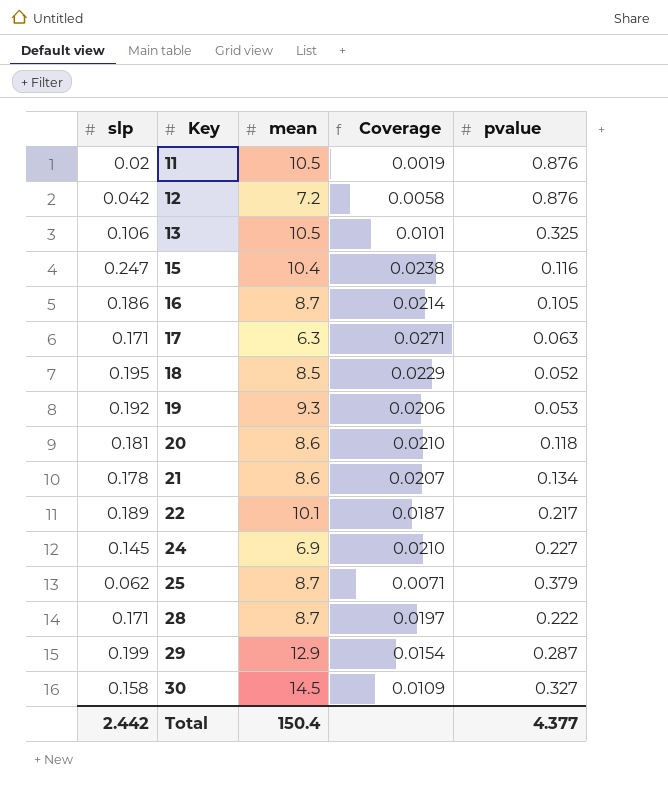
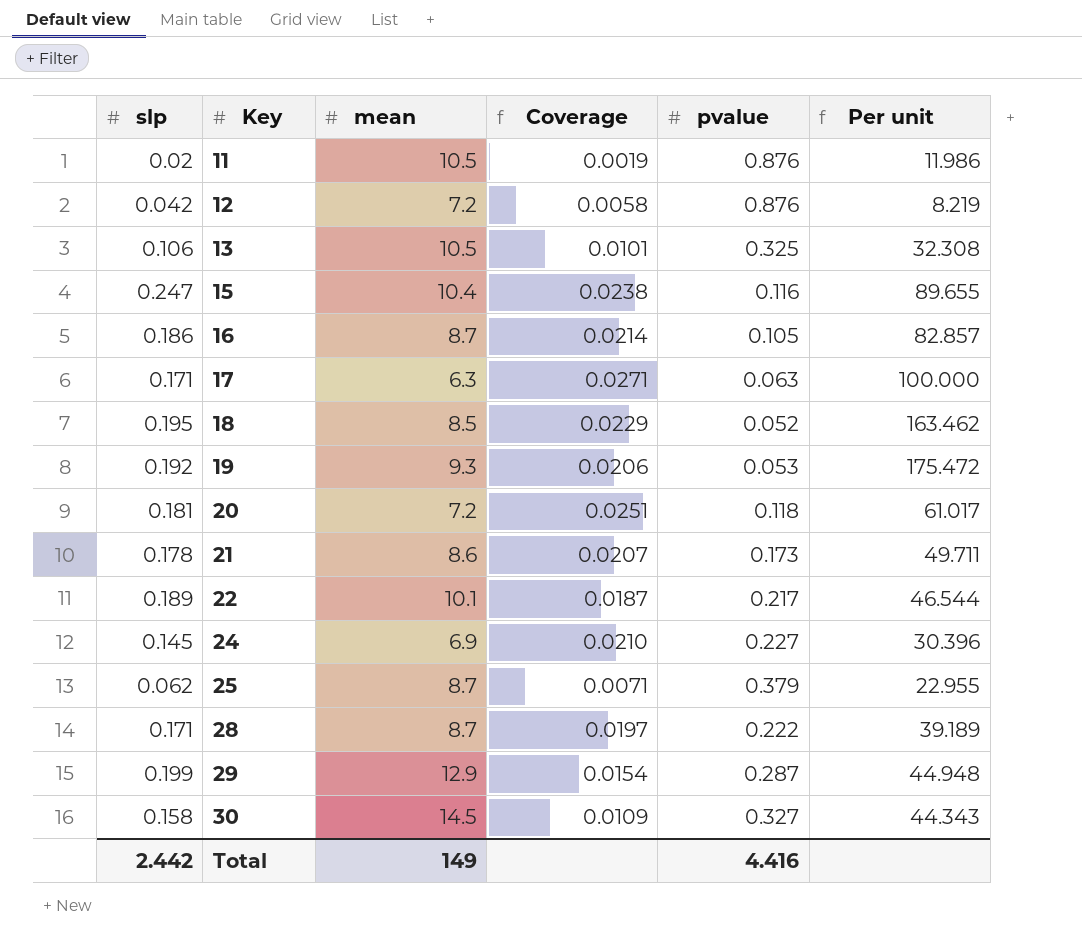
column Per unit | formula: none -> [mean] / [pvalue]
20 | mean: 8.6 -> 7.2
20 | Coverage: 0.0210 -> 0.0251
21 | pvalue: 0.134 -> 0.173
Total | mean: 150.4 -> 149
Total | pvalue: 4.377 -> 4.416

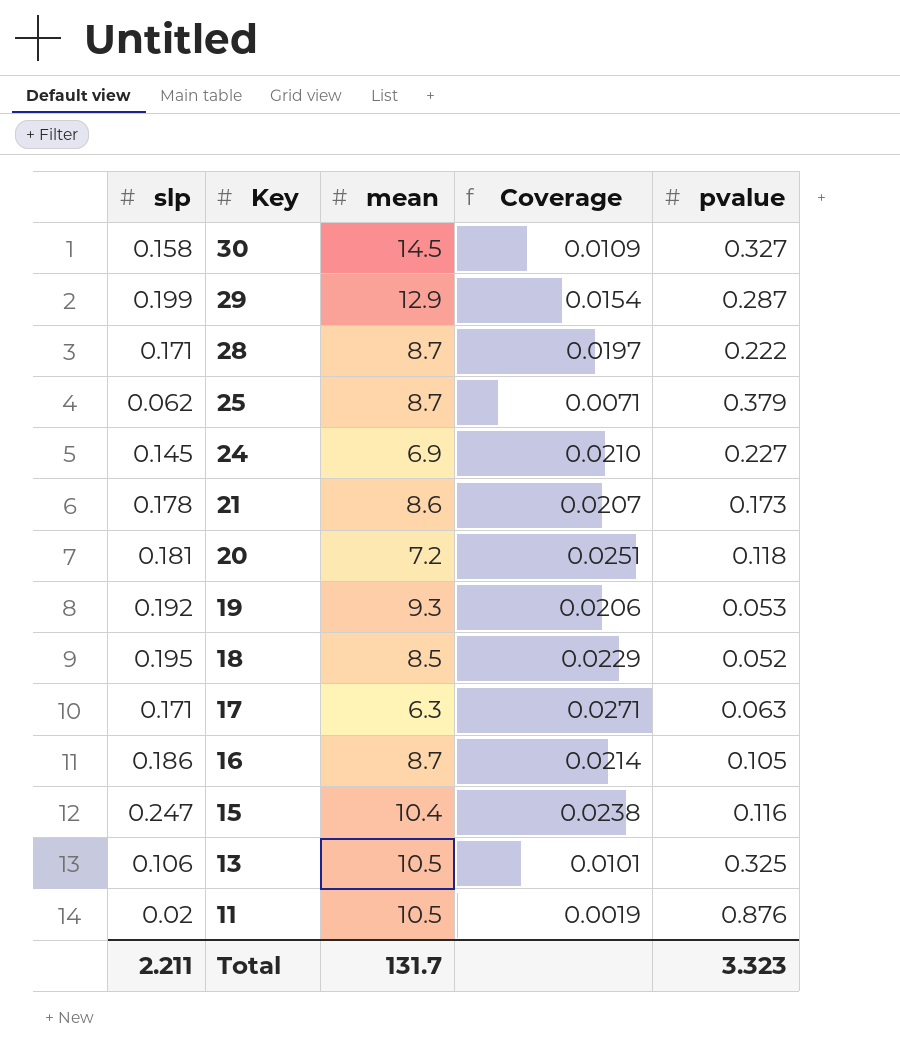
row order: Key ascending -> Key descending
column Per unit | formula: [mean] / [pvalue] -> none
row 12: 0.042 | 7.2 | 0.0058 | 0.876 | 8.219 -> none
row 22: 0.189 | 10.1 | 0.0187 | 0.217 | 46.544 -> none
Total | slp: 2.442 -> 2.211
Total | mean: 149 -> 131.7
Total | pvalue: 4.416 -> 3.323

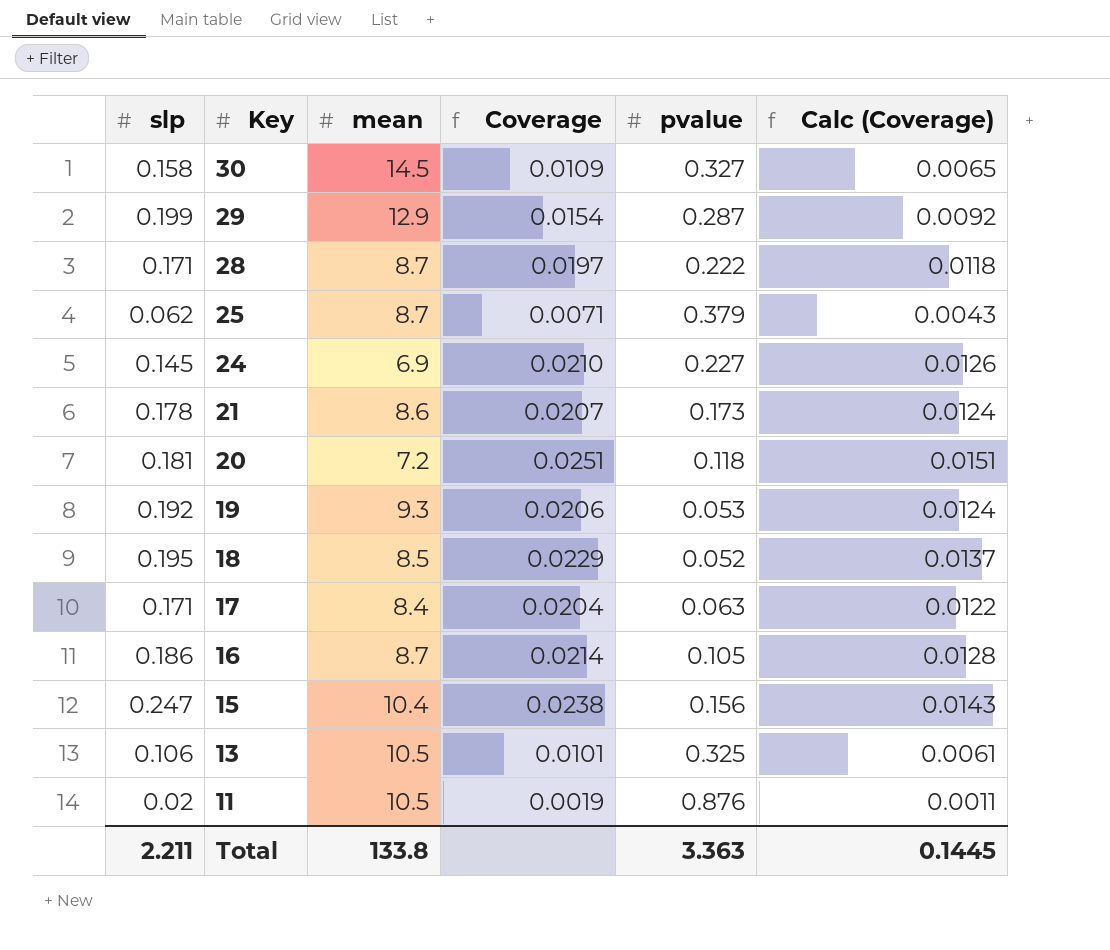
column Calc (Coverage) | formula: none -> [Coverage] * 0.6
17 | mean: 6.3 -> 8.4
17 | Coverage: 0.0271 -> 0.0204
15 | pvalue: 0.116 -> 0.156
Total | mean: 131.7 -> 133.8
Total | pvalue: 3.323 -> 3.363

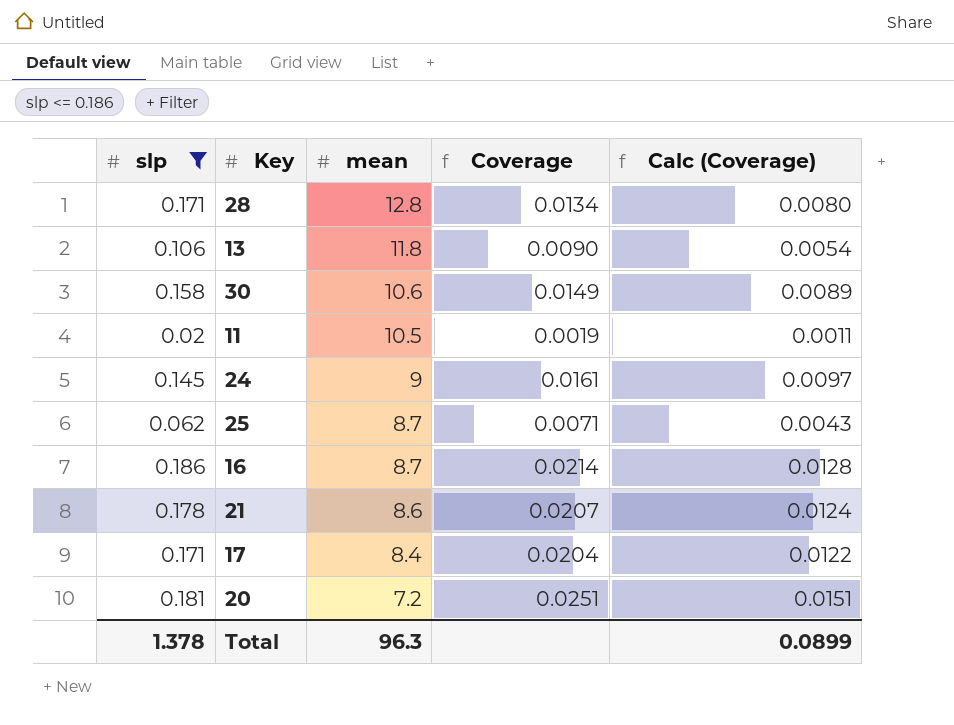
filter: none -> slp <= 0.186
row order: Key descending -> mean descending
column pvalue | position: 5 -> none
28 | mean: 8.7 -> 12.8
28 | Coverage: 0.0197 -> 0.0134
28 | Calc (Coverage): 0.0118 -> 0.0080
13 | mean: 10.5 -> 11.8
13 | Coverage: 0.0101 -> 0.0090
13 | Calc (Coverage): 0.0061 -> 0.0054
30 | mean: 14.5 -> 10.6
30 | Coverage: 0.0109 -> 0.0149
30 | Calc (Coverage): 0.0065 -> 0.0089
24 | mean: 6.9 -> 9
24 | Coverage: 0.0210 -> 0.0161
24 | Calc (Coverage): 0.0126 -> 0.0097
Total | slp: 2.211 -> 1.378
Total | mean: 133.8 -> 96.3
Total | Calc (Coverage): 0.1445 -> 0.0899

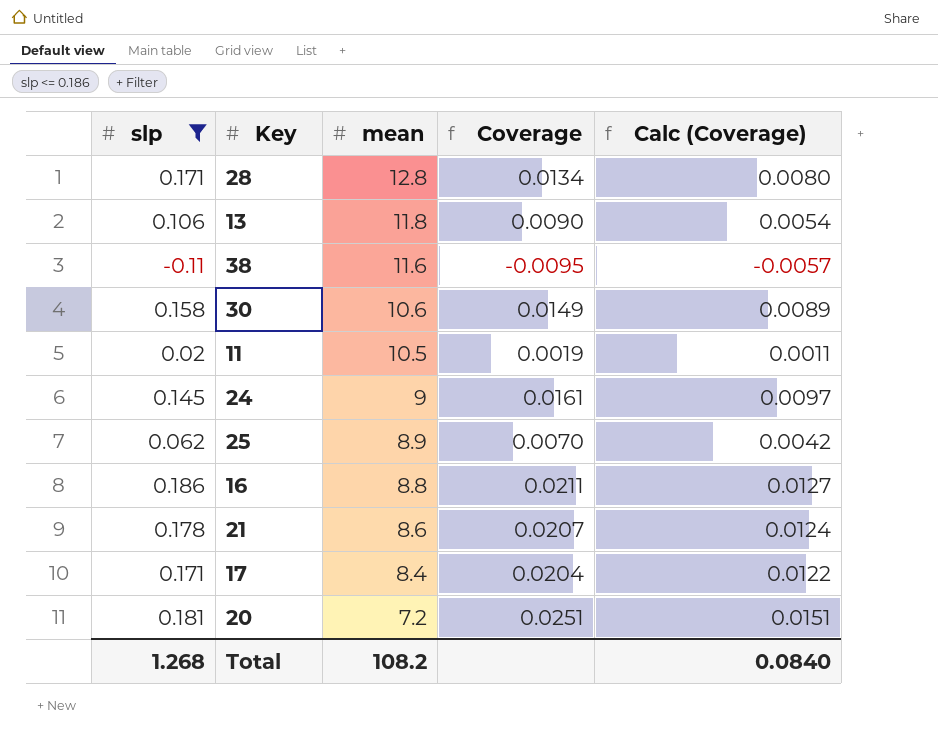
row 38: none -> -0.11 | 11.6 | -0.0095 | -0.0057
25 | mean: 8.7 -> 8.9
25 | Coverage: 0.0071 -> 0.0070
25 | Calc (Coverage): 0.0043 -> 0.0042
16 | mean: 8.7 -> 8.8
16 | Coverage: 0.0214 -> 0.0211
16 | Calc (Coverage): 0.0128 -> 0.0127
Total | slp: 1.378 -> 1.268
Total | mean: 96.3 -> 108.2
Total | Calc (Coverage): 0.0899 -> 0.0840

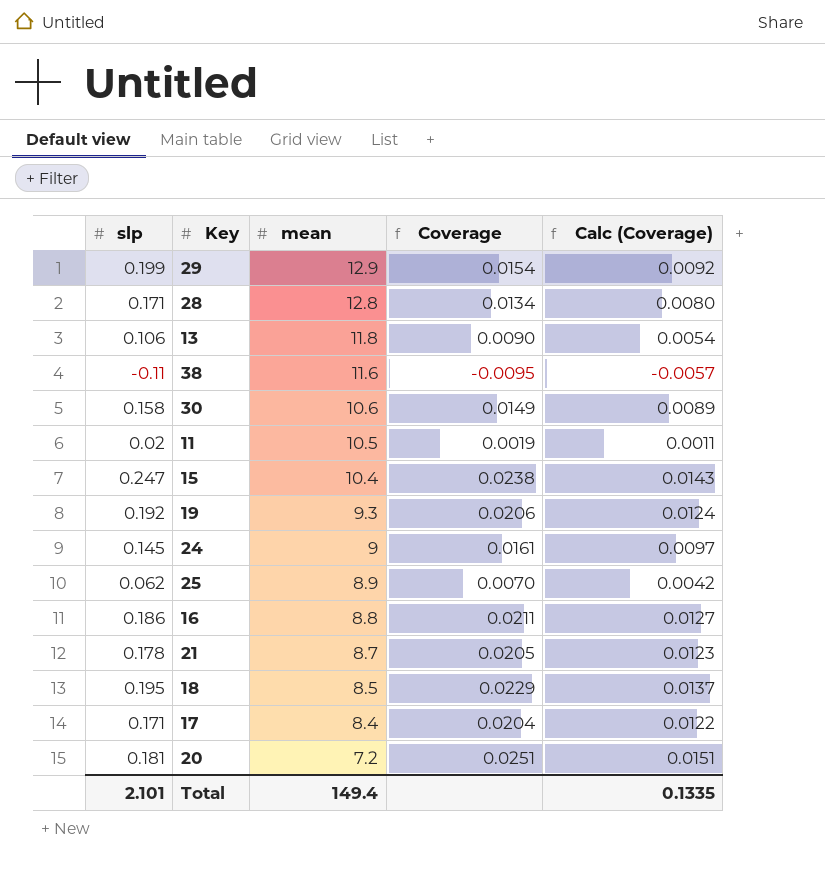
filter: slp <= 0.186 -> none
21 | mean: 8.6 -> 8.7
21 | Coverage: 0.0207 -> 0.0205
21 | Calc (Coverage): 0.0124 -> 0.0123
Total | slp: 1.268 -> 2.101
Total | mean: 108.2 -> 149.4
Total | Calc (Coverage): 0.0840 -> 0.1335

